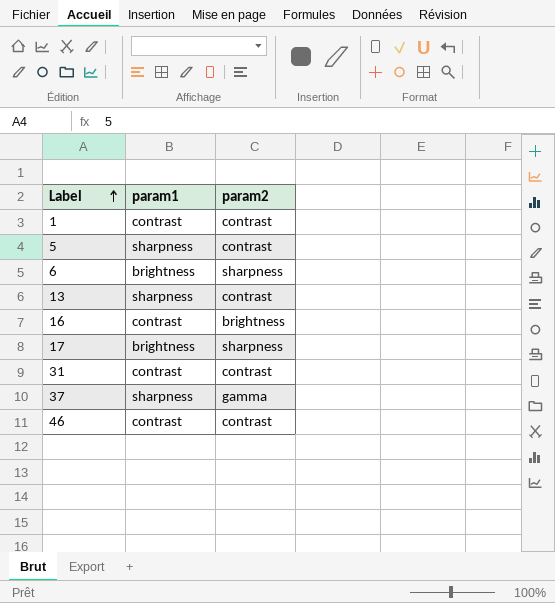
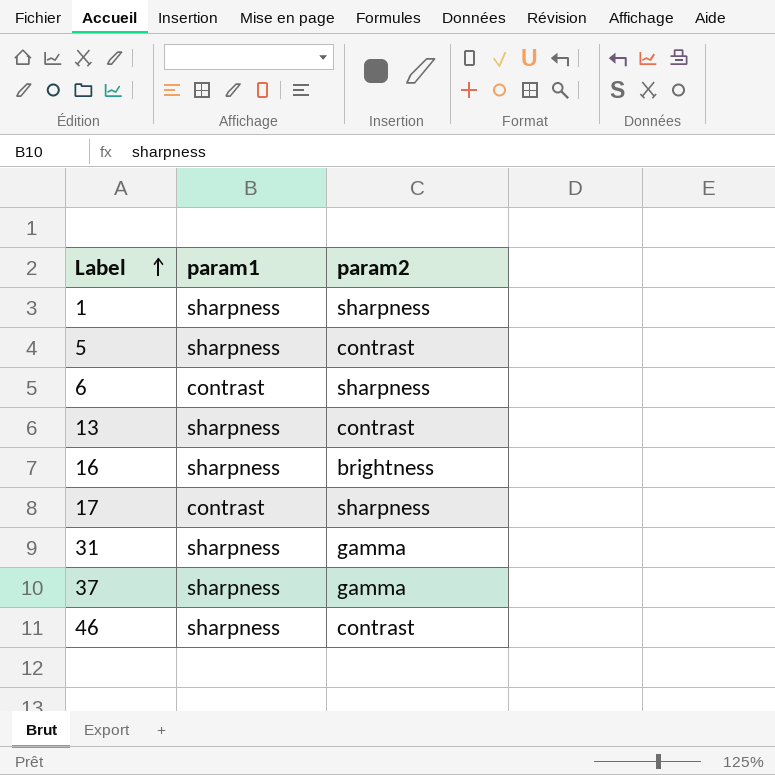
1 | param1: contrast -> sharpness
1 | param2: contrast -> sharpness
6 | param1: brightness -> contrast
16 | param1: contrast -> sharpness
17 | param1: brightness -> contrast
31 | param1: contrast -> sharpness
31 | param2: contrast -> gamma
46 | param1: contrast -> sharpness

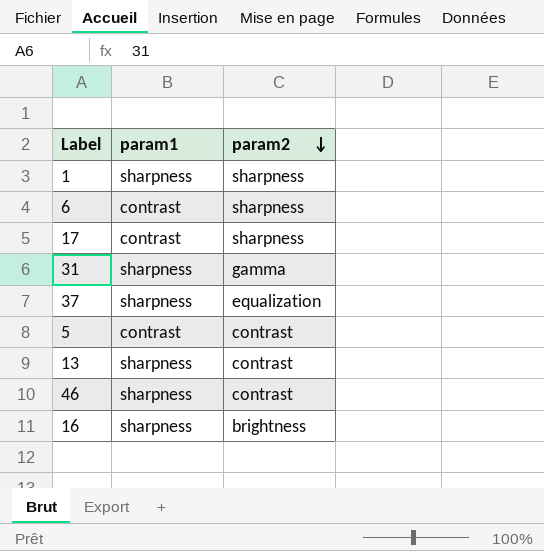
row order: Label ascending -> param2 descending
37 | param2: gamma -> equalization
5 | param1: sharpness -> contrast

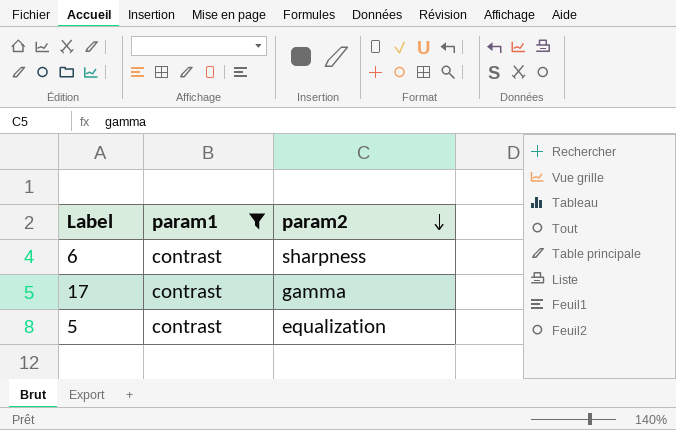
filter: none -> param1 = contrast
17 | param2: sharpness -> gamma
5 | param2: contrast -> equalization

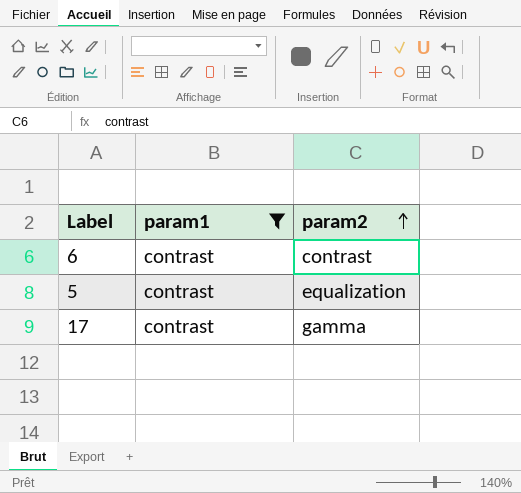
row order: param2 descending -> param2 ascending
6 | param2: sharpness -> contrast

